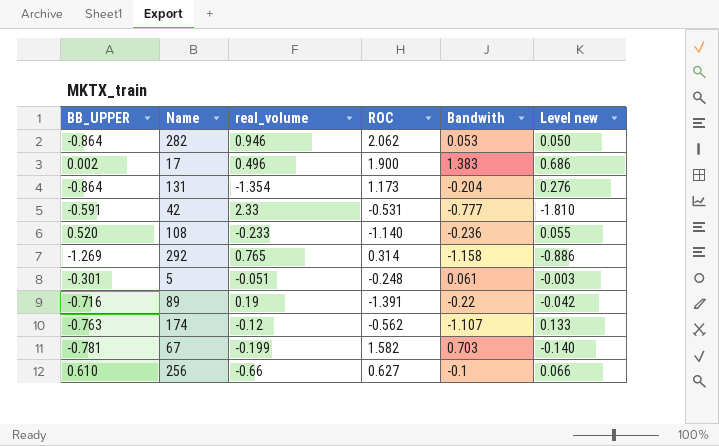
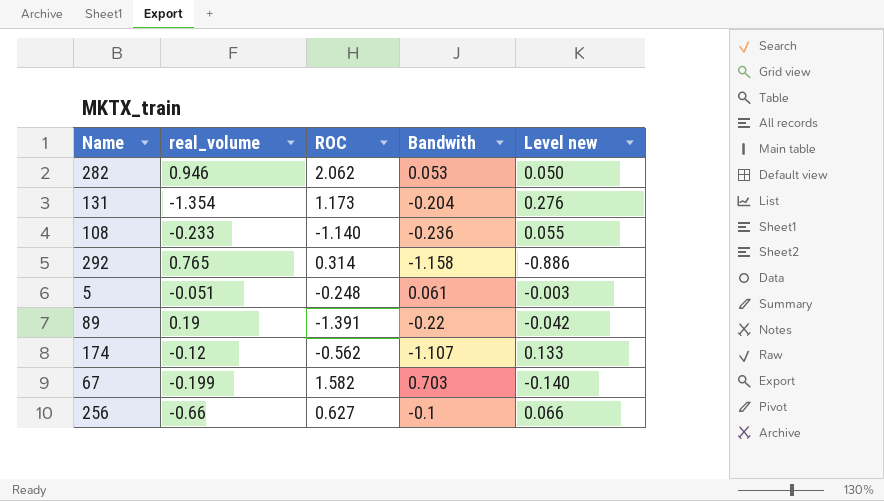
column BB_UPPER | position: 1 -> none
row 17: 0.002 | 0.496 | 1.900 | 1.383 | 0.686 -> none
row 42: -0.591 | 2.33 | -0.531 | -0.777 | -1.810 -> none

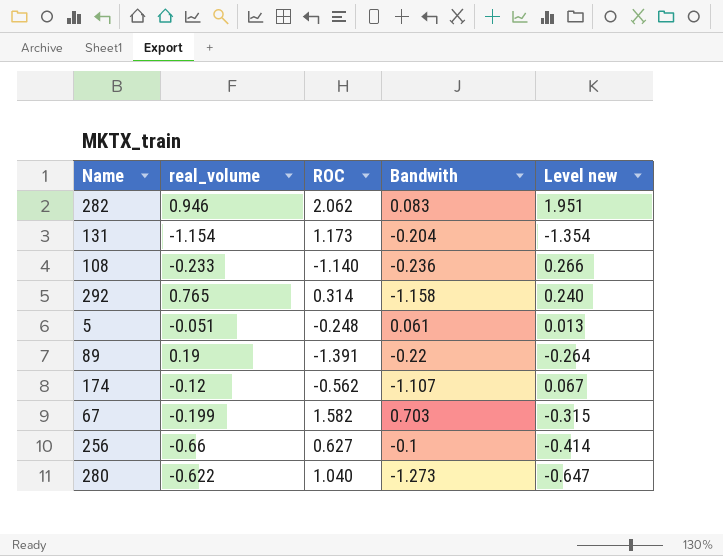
column Level new | formula: [real_volume] * [Bandwith] -> [real_volume] * [ROC]
282 | Bandwith: 0.053 -> 0.083
131 | real_volume: -1.354 -> -1.154
row 280: none -> -0.622 | 1.040 | -1.273 | -0.647

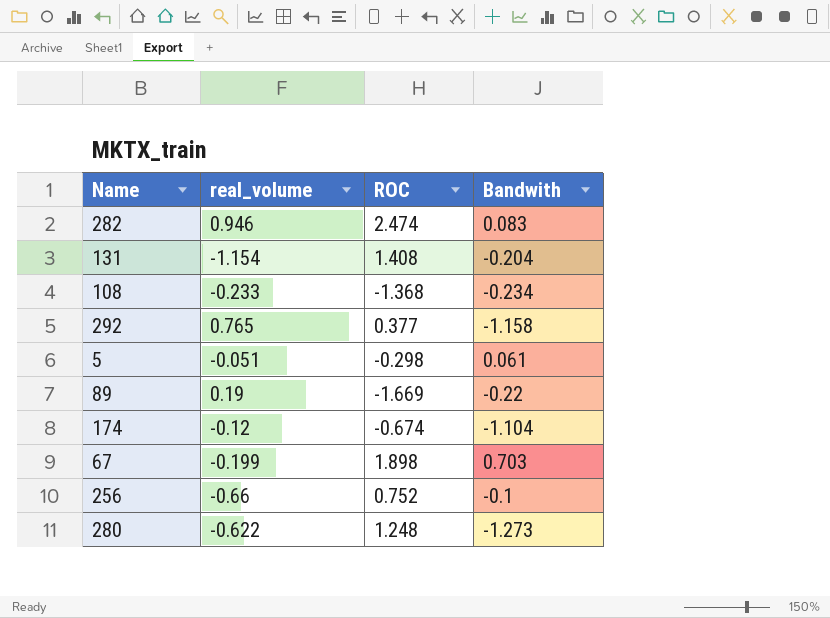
column Level new | formula: [real_volume] * [ROC] -> none
282 | ROC: 2.062 -> 2.474
131 | ROC: 1.173 -> 1.408
108 | ROC: -1.140 -> -1.368
108 | Bandwith: -0.236 -> -0.234
292 | ROC: 0.314 -> 0.377
5 | ROC: -0.248 -> -0.298
89 | ROC: -1.391 -> -1.669
174 | ROC: -0.562 -> -0.674
174 | Bandwith: -1.107 -> -1.104
67 | ROC: 1.582 -> 1.898
256 | ROC: 0.627 -> 0.752
280 | ROC: 1.040 -> 1.248

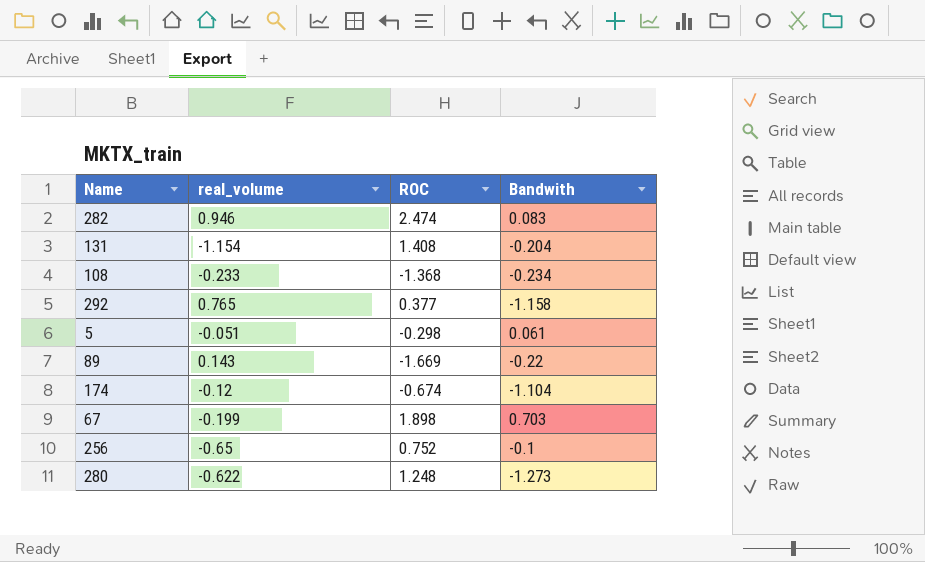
89 | real_volume: 0.19 -> 0.143
256 | real_volume: -0.66 -> -0.65

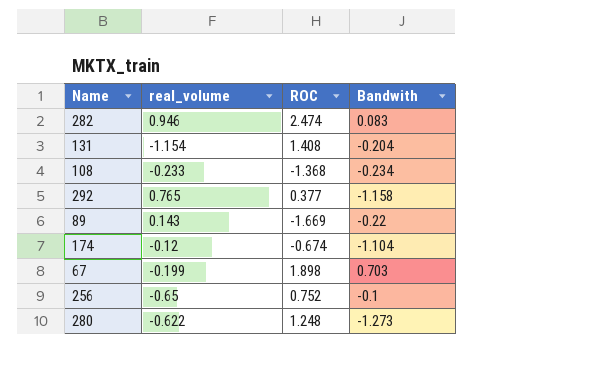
row 5: -0.051 | -0.298 | 0.061 -> none

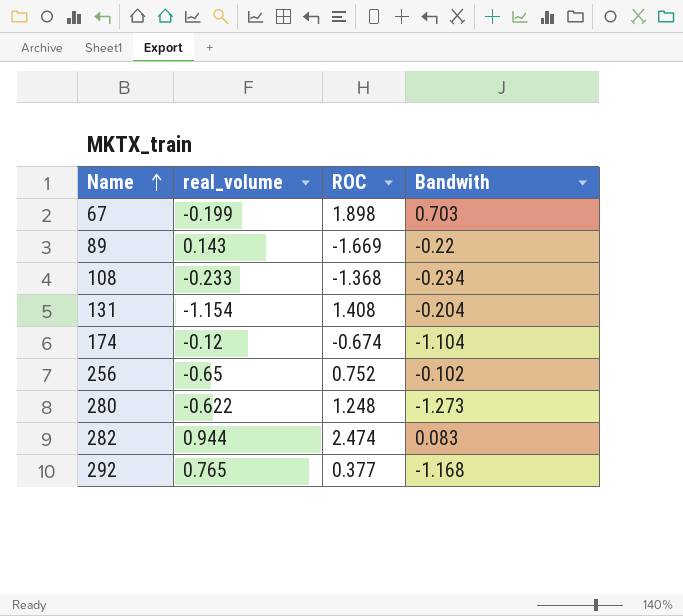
row order: none -> Name ascending
256 | Bandwith: -0.1 -> -0.102
282 | real_volume: 0.946 -> 0.944
292 | Bandwith: -1.158 -> -1.168

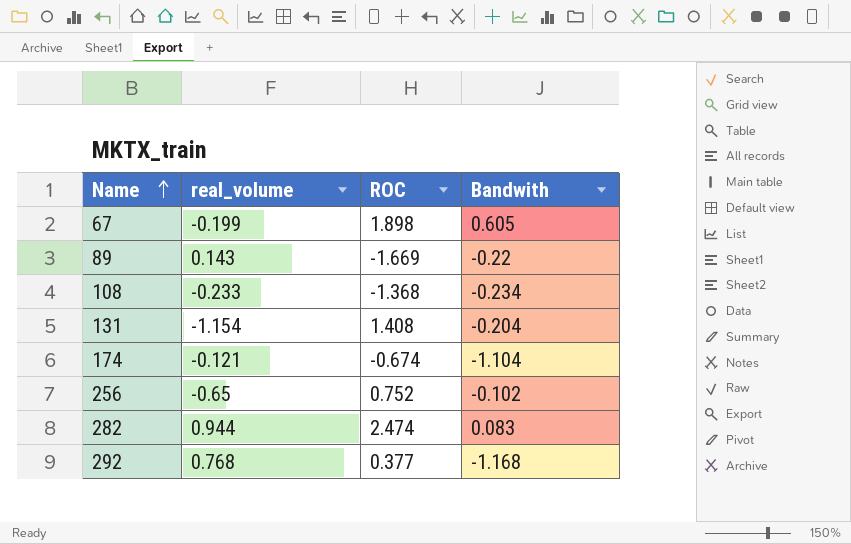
row 280: -0.622 | 1.248 | -1.273 -> none
67 | Bandwith: 0.703 -> 0.605
174 | real_volume: -0.12 -> -0.121
292 | real_volume: 0.765 -> 0.768

